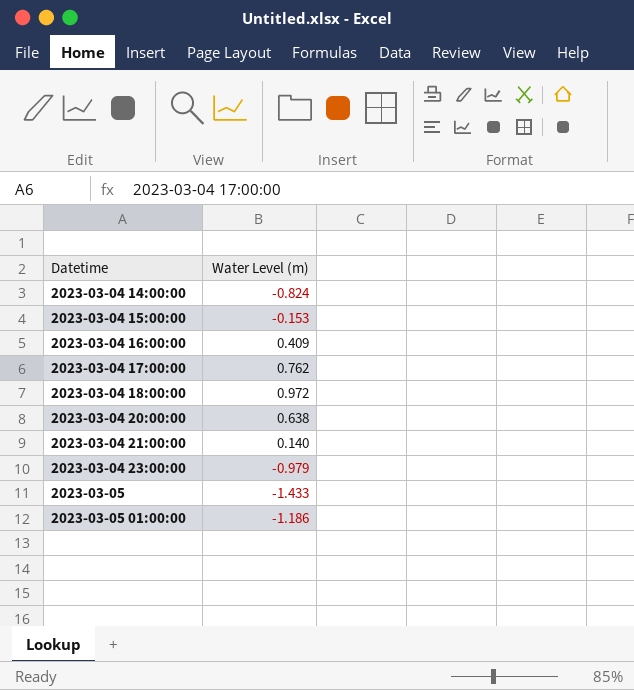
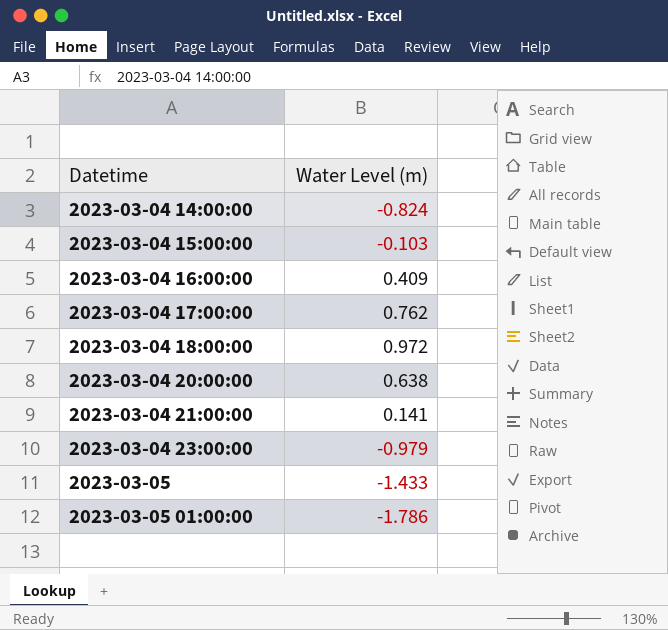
2023-03-04 15:00:00 | Water Level (m): -0.153 -> -0.103
2023-03-04 21:00:00 | Water Level (m): 0.140 -> 0.141
2023-03-05 01:00:00 | Water Level (m): -1.186 -> -1.786

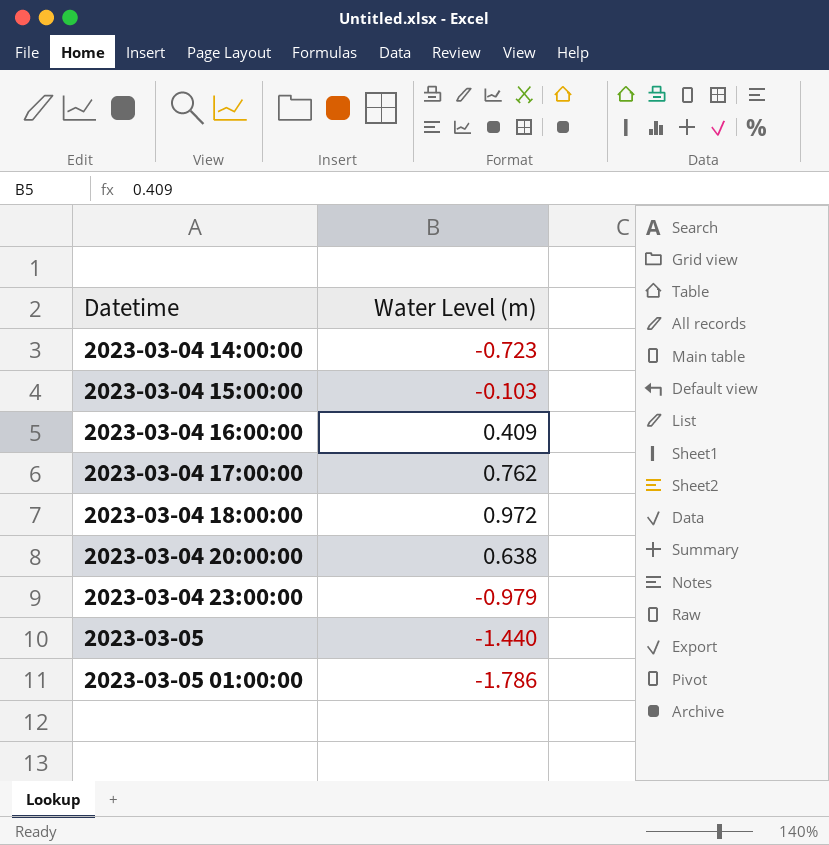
row 2023-03-04 21:00:00: 0.141 -> none
2023-03-04 14:00:00 | Water Level (m): -0.824 -> -0.723
2023-03-05 | Water Level (m): -1.433 -> -1.440

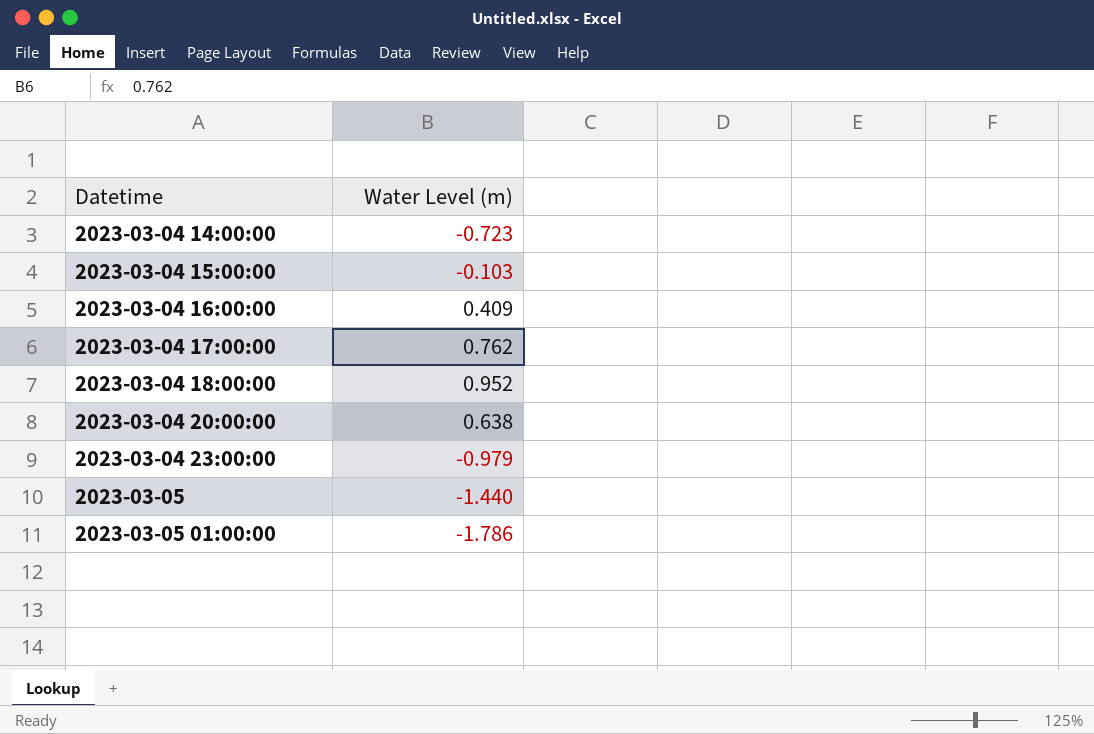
2023-03-04 18:00:00 | Water Level (m): 0.972 -> 0.952

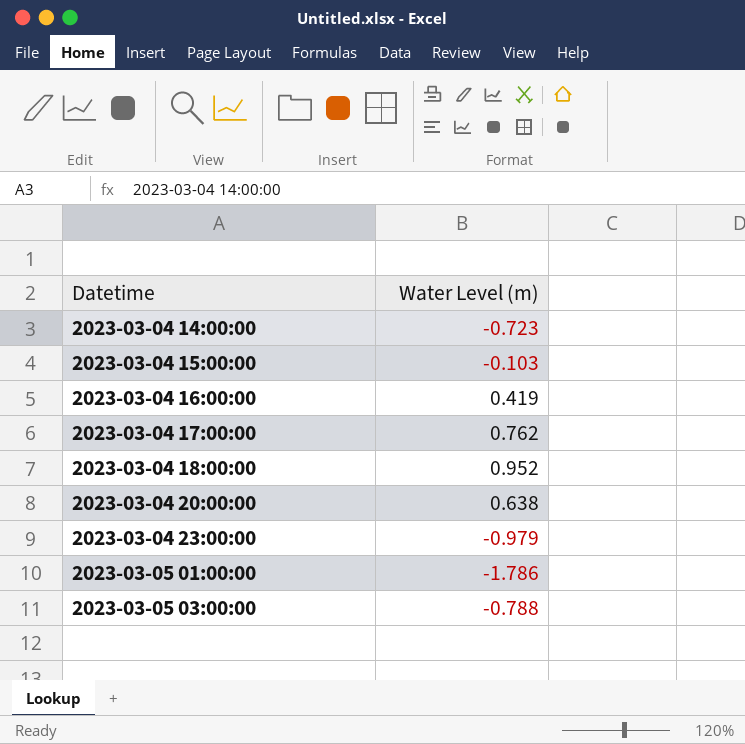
row 2023-03-05: -1.440 -> none
2023-03-04 16:00:00 | Water Level (m): 0.409 -> 0.419
row 2023-03-05 03:00:00: none -> -0.788

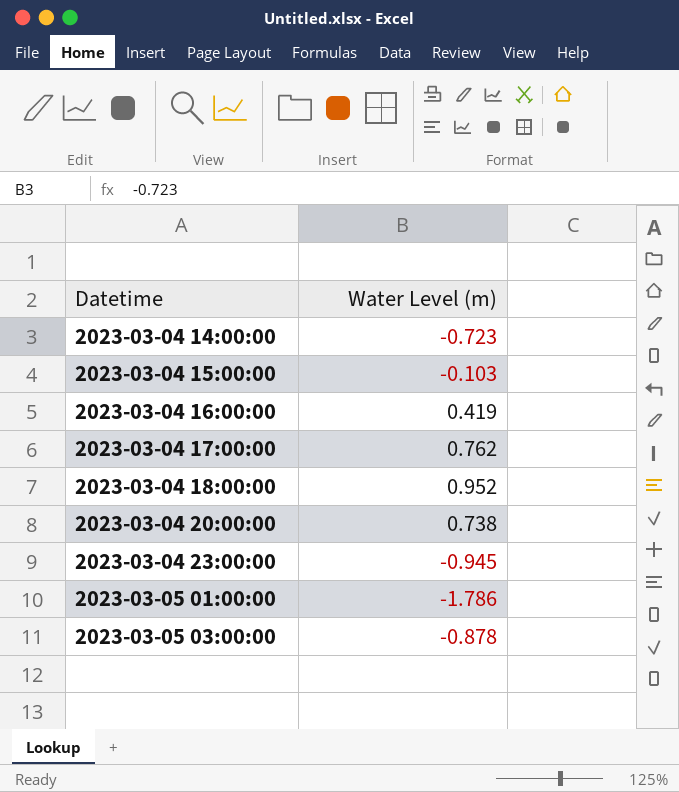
2023-03-04 20:00:00 | Water Level (m): 0.638 -> 0.738
2023-03-04 23:00:00 | Water Level (m): -0.979 -> -0.945
2023-03-05 03:00:00 | Water Level (m): -0.788 -> -0.878

